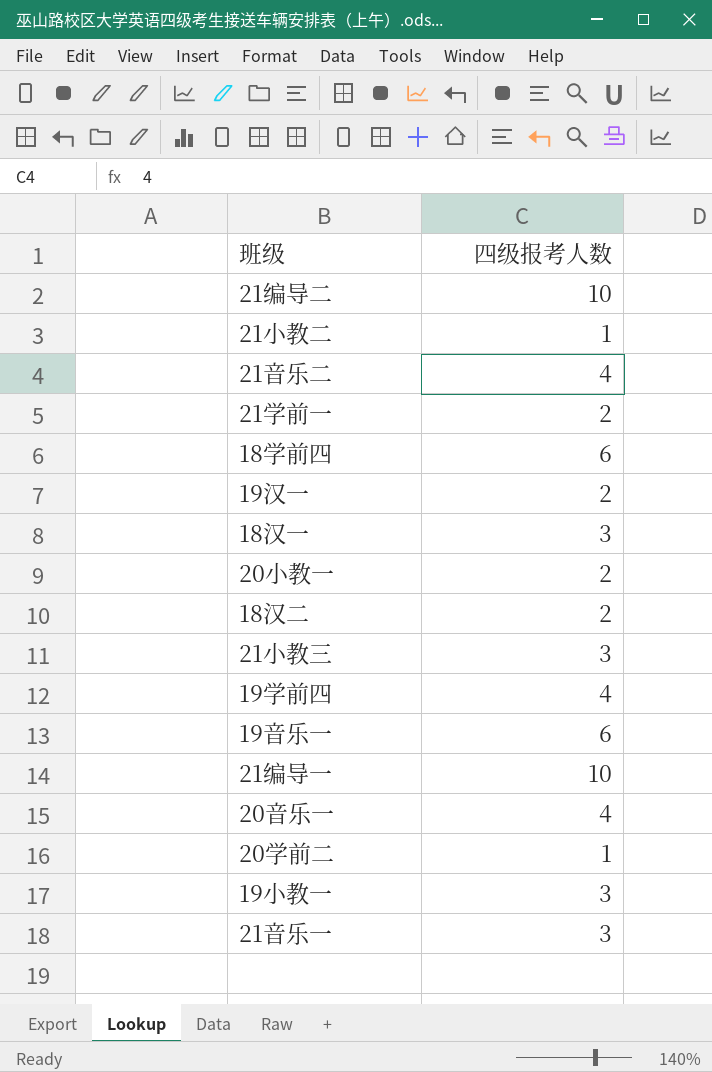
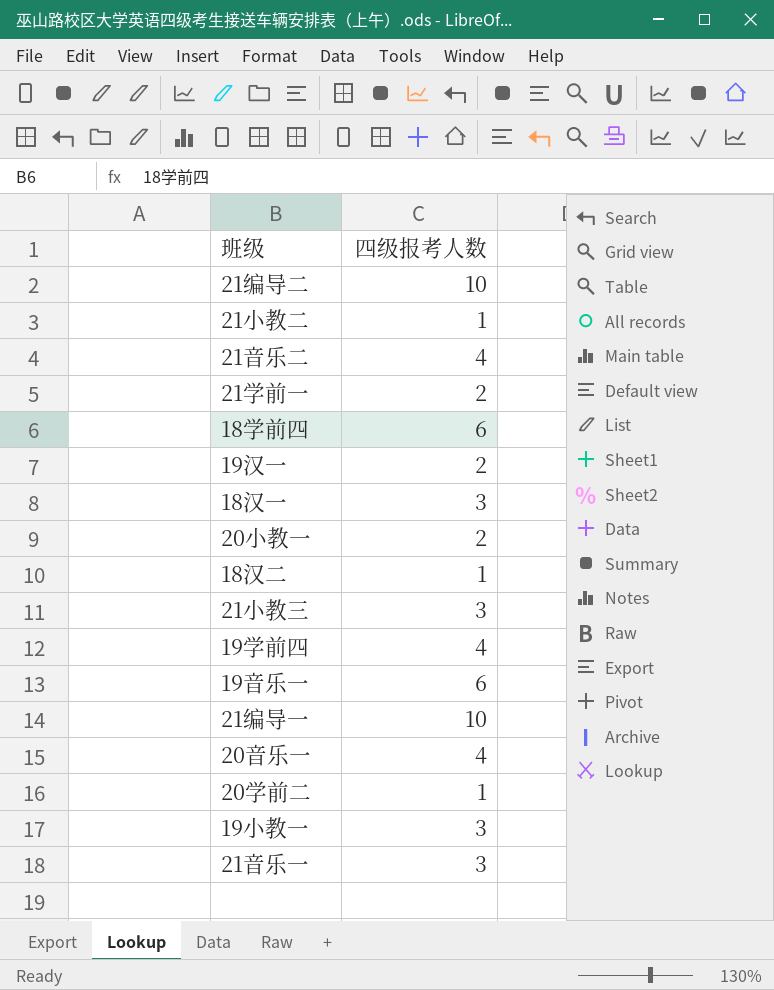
18汉二 | 四级报考人数: 2 -> 1

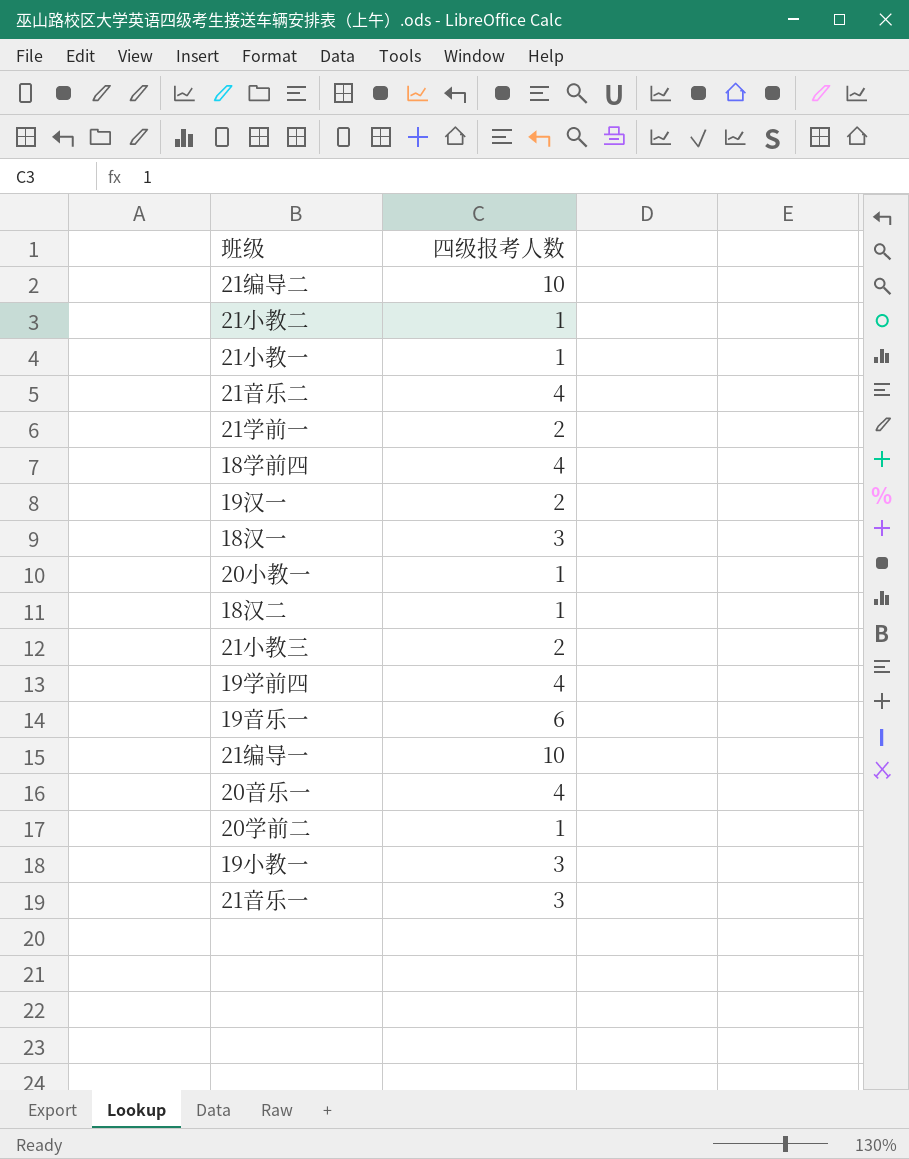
row 21小教一: none -> 1
18学前四 | 四级报考人数: 6 -> 4
20小教一 | 四级报考人数: 2 -> 1
21小教三 | 四级报考人数: 3 -> 2

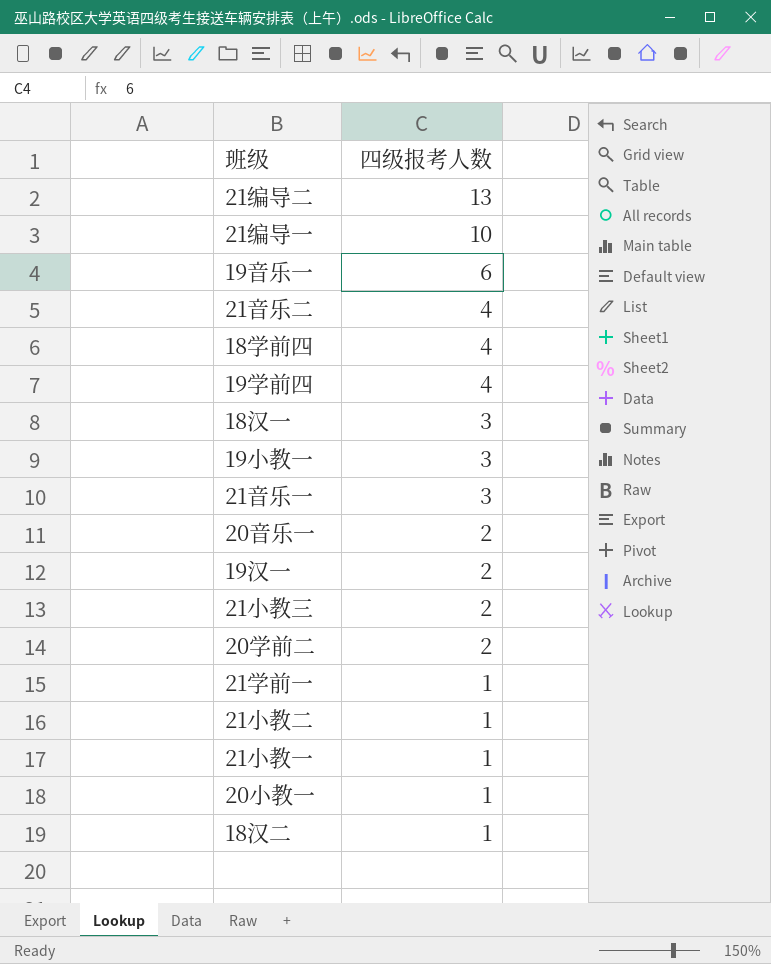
row order: none -> 四级报考人数 descending
21编导二 | 四级报考人数: 10 -> 13
20音乐一 | 四级报考人数: 4 -> 2
20学前二 | 四级报考人数: 1 -> 2
21学前一 | 四级报考人数: 2 -> 1

